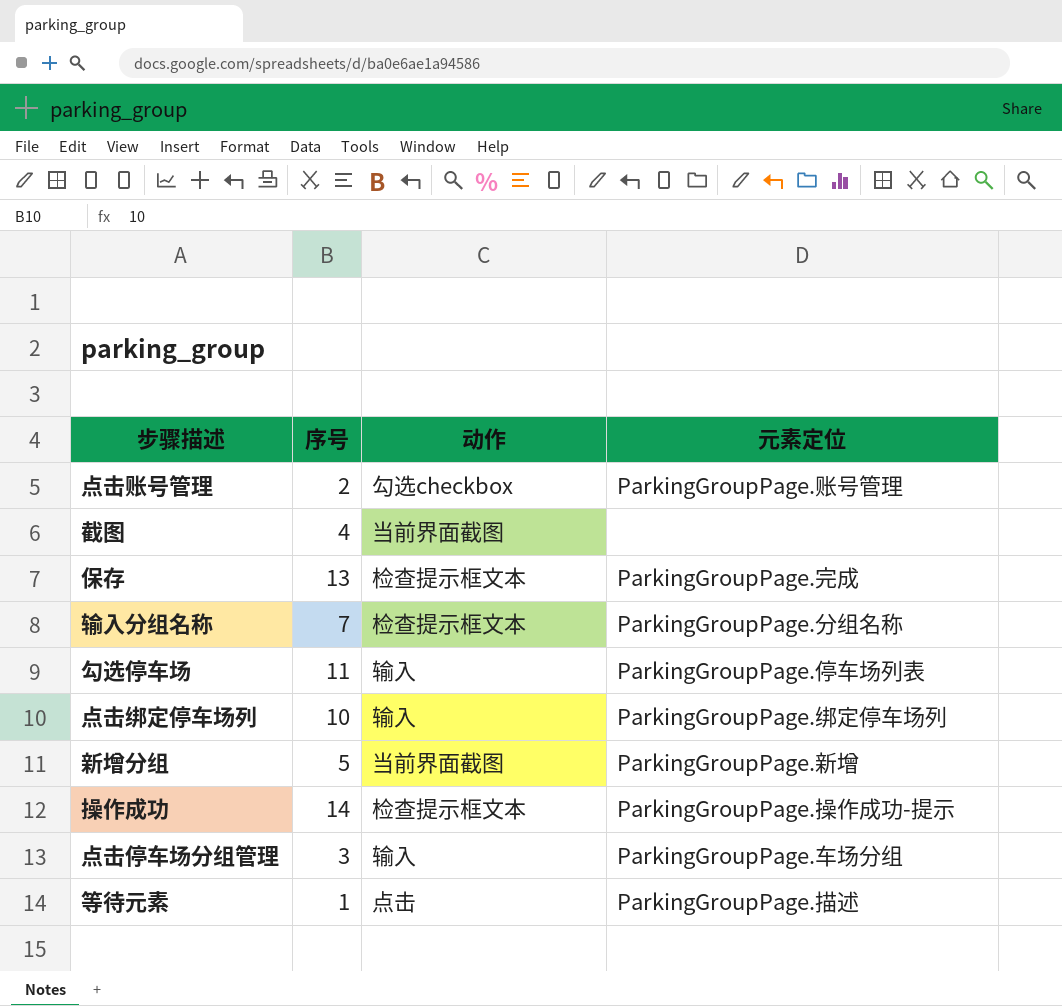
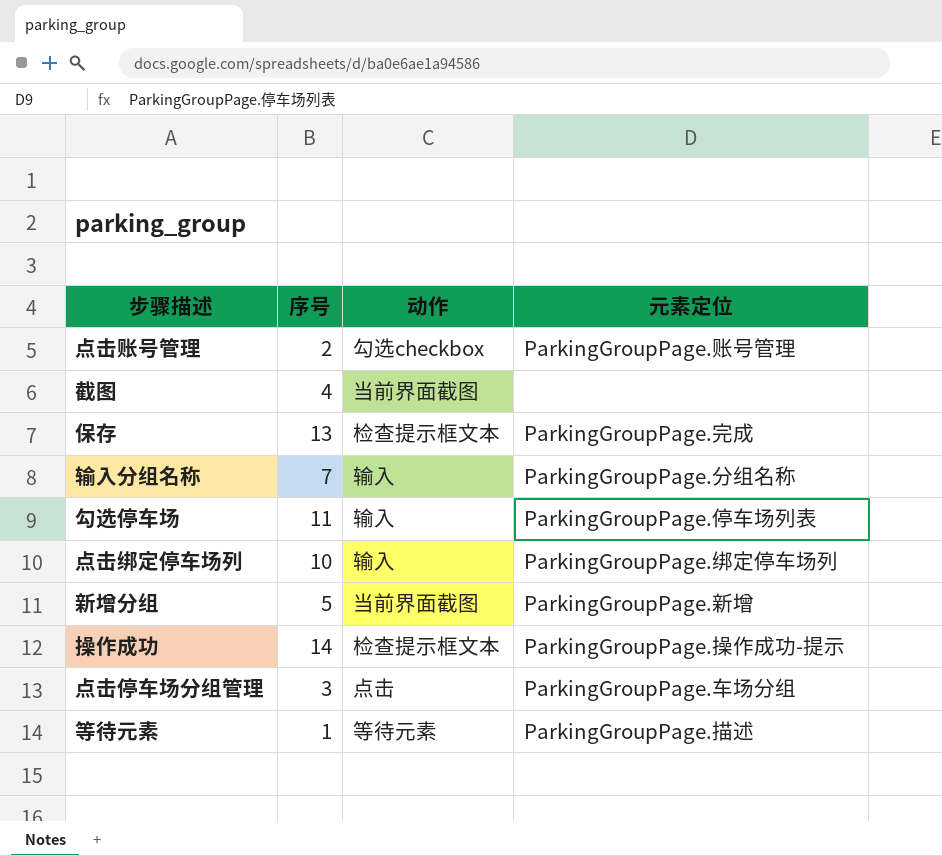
输入分组名称 | 动作: 检查提示框文本 -> 输入
点击停车场分组管理 | 动作: 输入 -> 点击
等待元素 | 动作: 点击 -> 等待元素

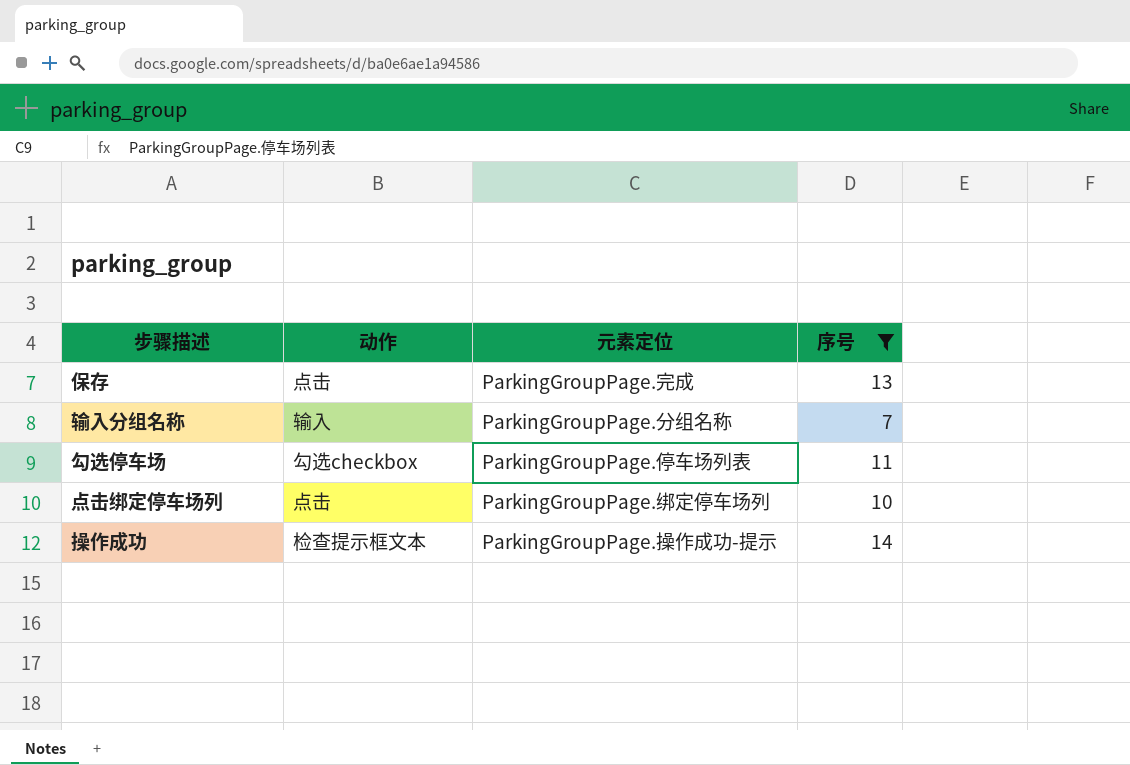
filter: none -> 序号 >= 7
column 序号 | position: 2 -> 4
保存 | 动作: 检查提示框文本 -> 点击
勾选停车场 | 动作: 输入 -> 勾选checkbox
点击绑定停车场列 | 动作: 输入 -> 点击

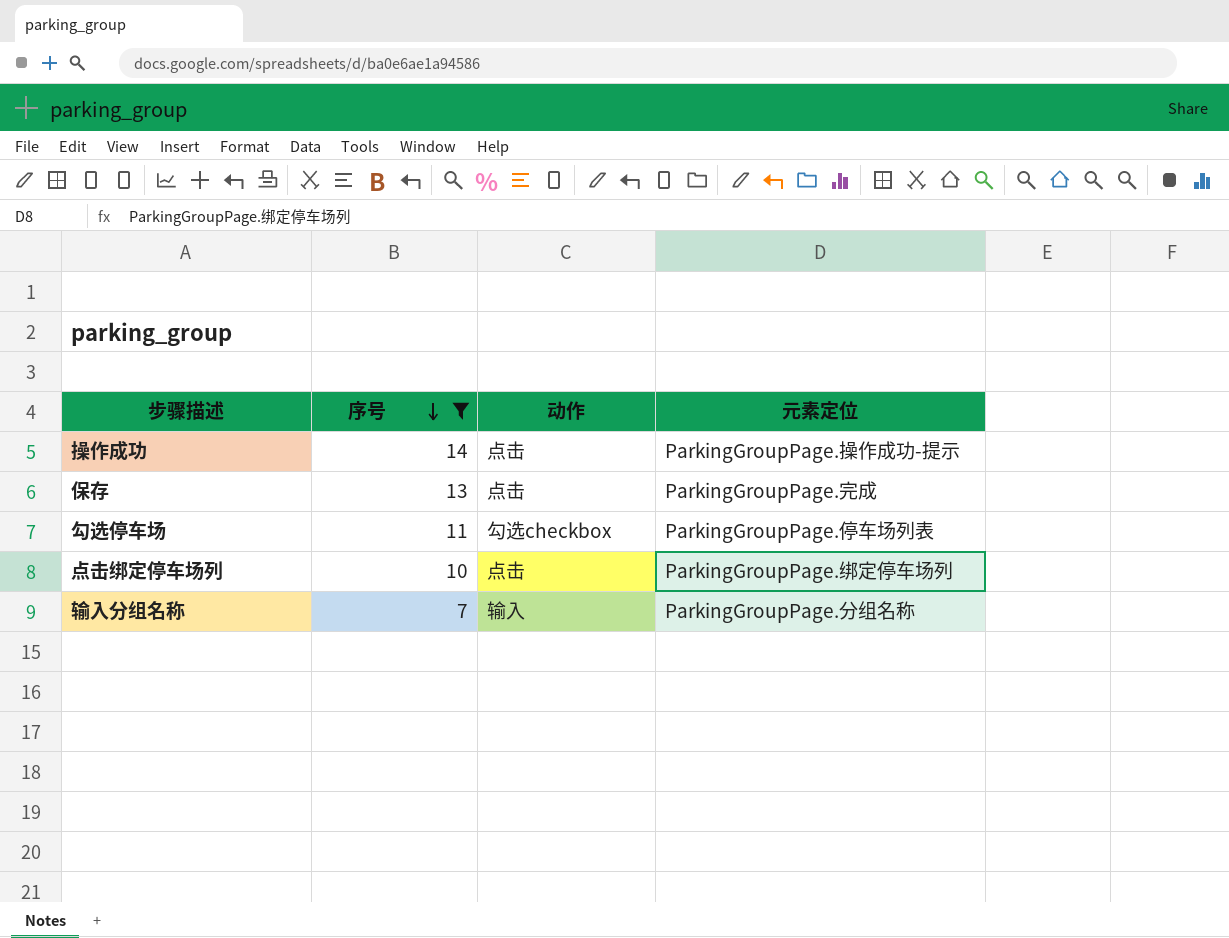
row order: none -> 序号 descending
column 序号 | position: 4 -> 2
操作成功 | 动作: 检查提示框文本 -> 点击

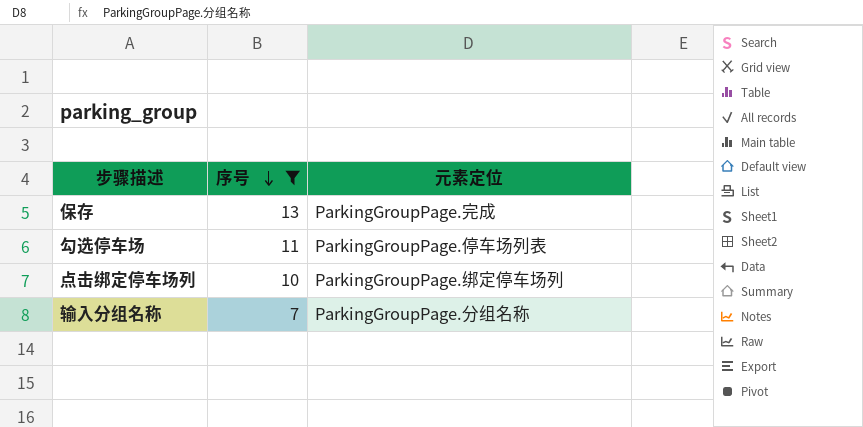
column 动作 | position: 3 -> none
row 操作成功: 14 | 点击 | ParkingGroupPage.操作成功-提示 -> none

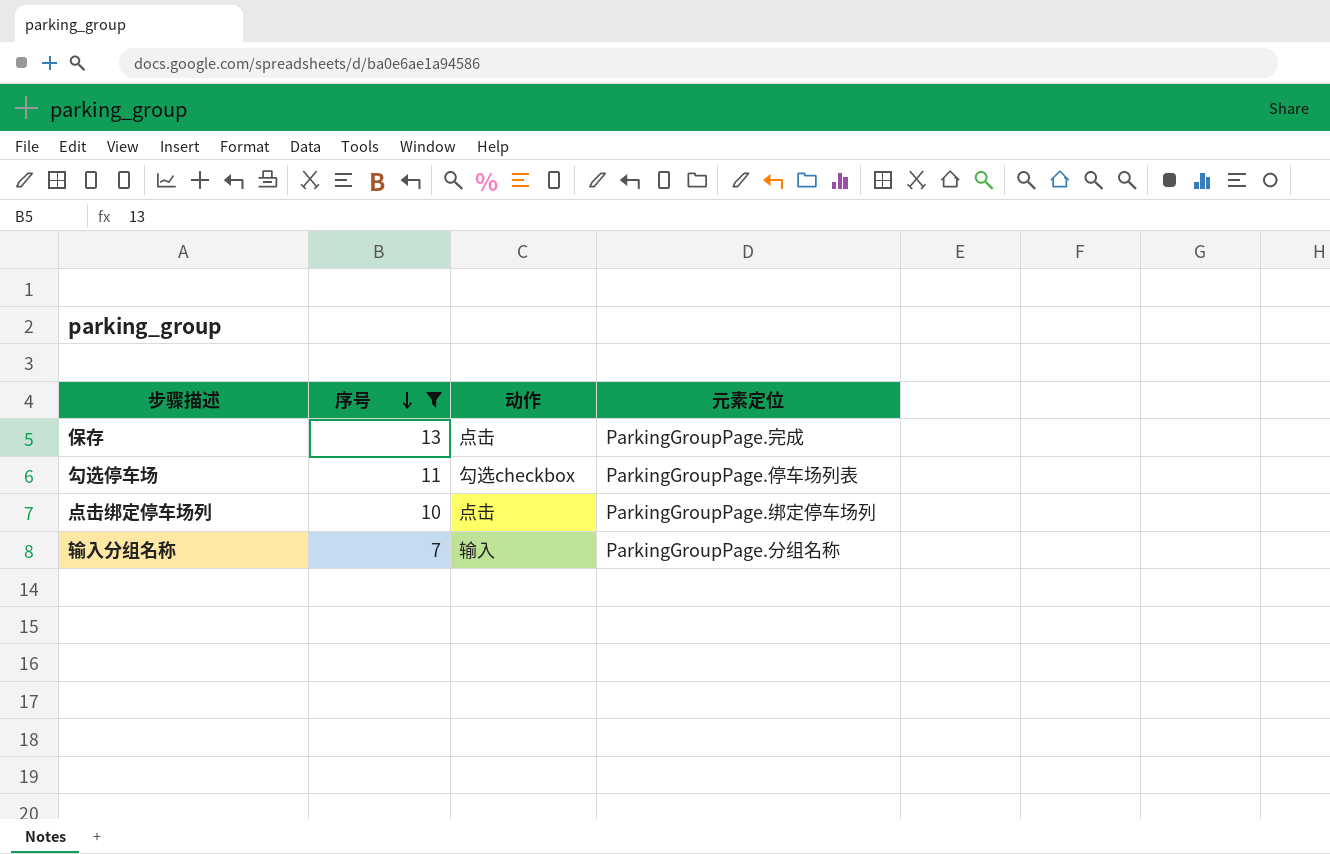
column 动作 | position: none -> 3

